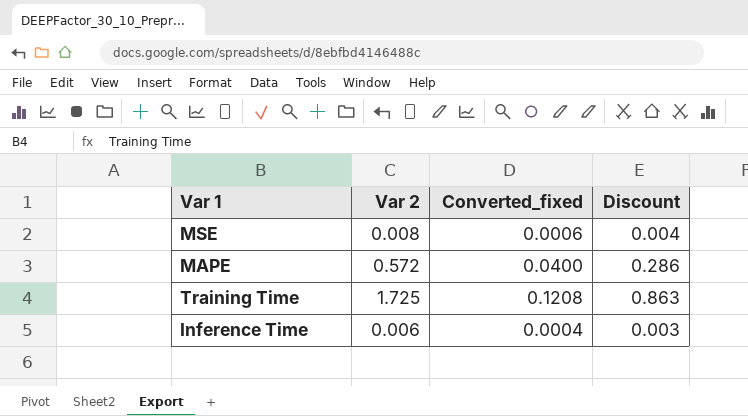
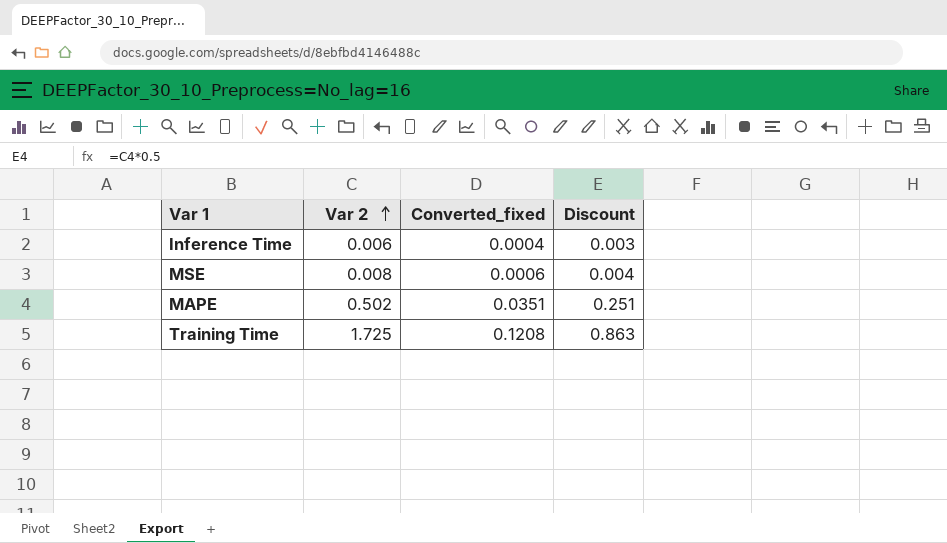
row order: none -> Var 2 ascending
MAPE | Var 2: 0.572 -> 0.502
MAPE | Converted_fixed: 0.0400 -> 0.0351
MAPE | Discount: 0.286 -> 0.251

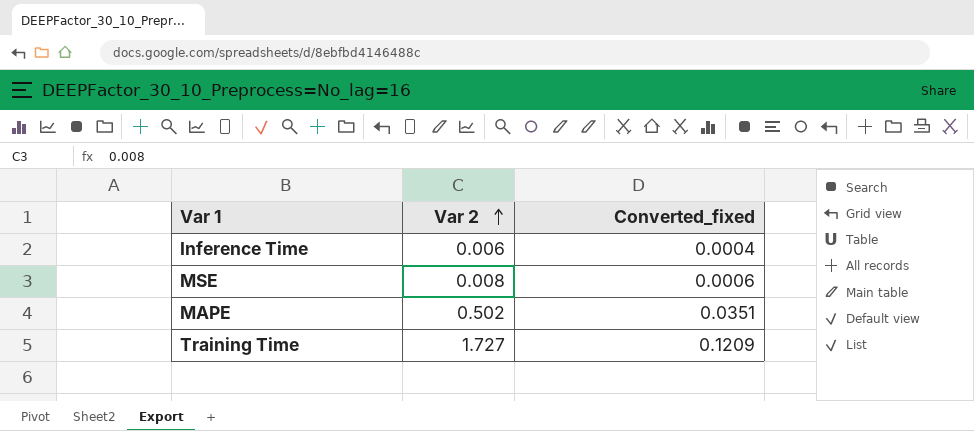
column Discount | formula: [Var 2] * 0.5 -> none
Training Time | Var 2: 1.725 -> 1.727
Training Time | Converted_fixed: 0.1208 -> 0.1209

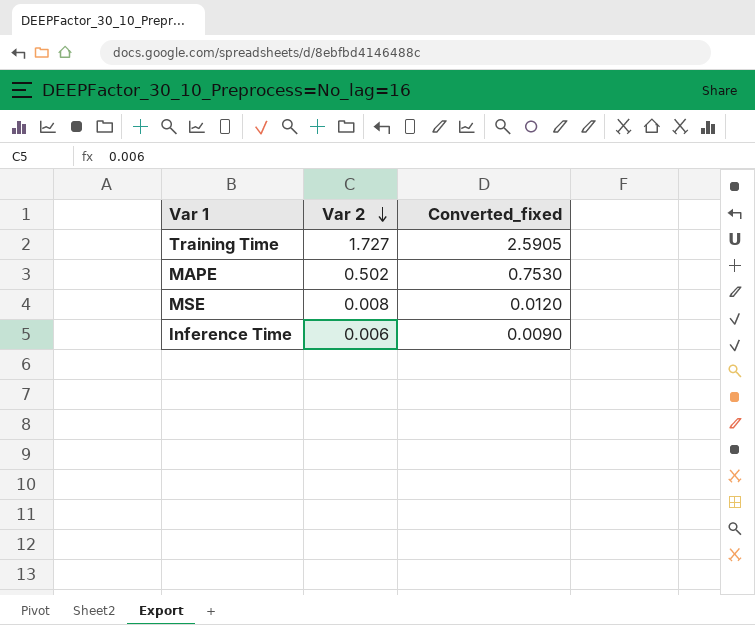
row order: Var 2 ascending -> Var 2 descending
column Converted_fixed | formula: [Var 2] * 0.07 -> [Var 2] * 1.5

